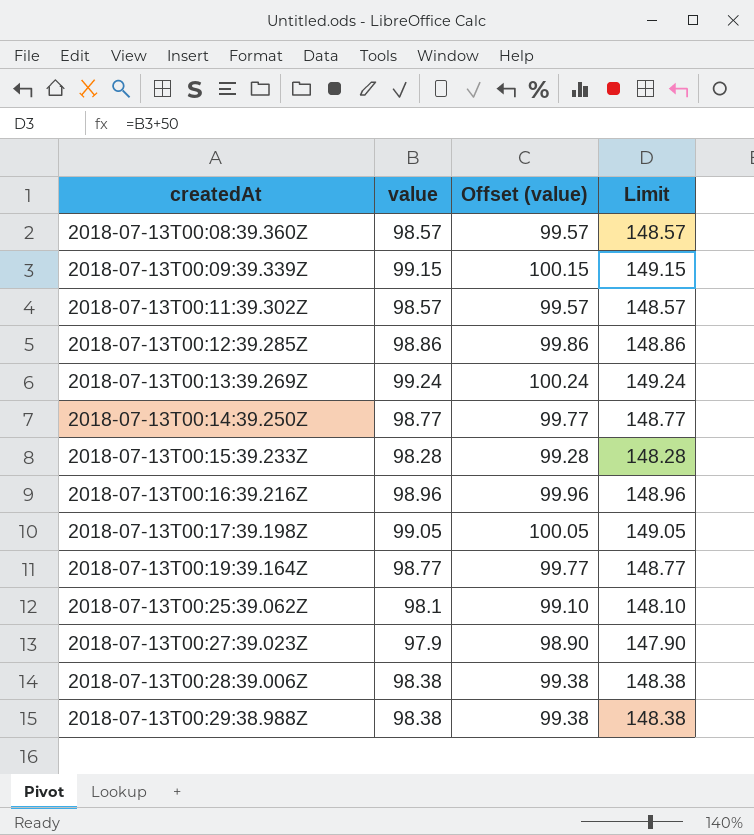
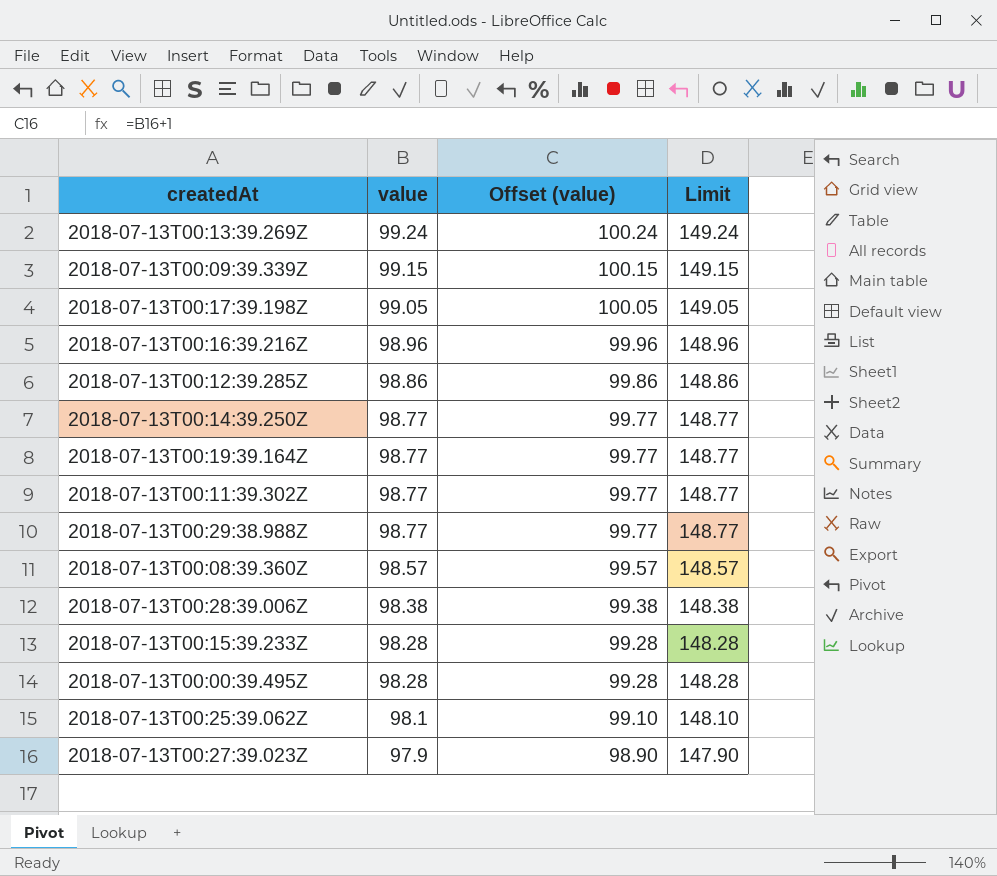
row order: createdAt ascending -> value descending
2018-07-13T00:11:39.302Z | value: 98.57 -> 98.77
2018-07-13T00:11:39.302Z | Offset (value): 99.57 -> 99.77
2018-07-13T00:11:39.302Z | Limit: 148.57 -> 148.77
2018-07-13T00:29:38.988Z | value: 98.38 -> 98.77
2018-07-13T00:29:38.988Z | Offset (value): 99.38 -> 99.77
2018-07-13T00:29:38.988Z | Limit: 148.38 -> 148.77
row 2018-07-13T00:00:39.495Z: none -> 98.28 | 99.28 | 148.28

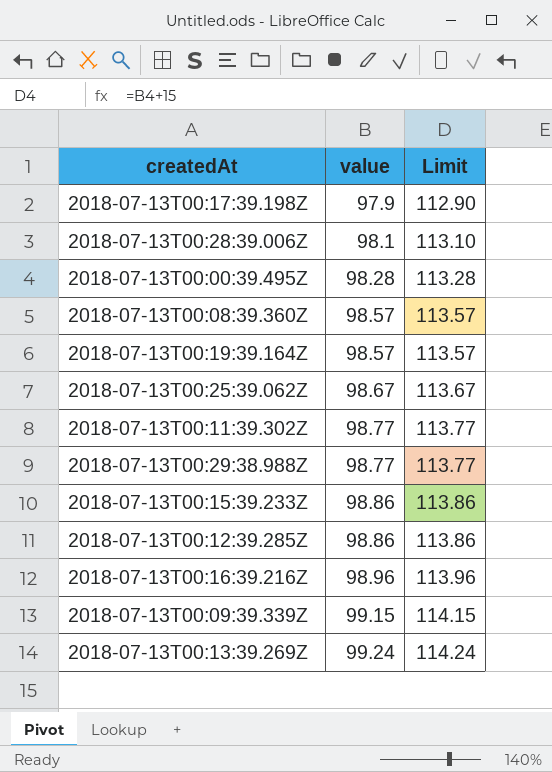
row order: value descending -> value ascending
column Offset (value) | formula: [value] + 1 -> none
column Limit | formula: [value] + 50 -> [value] + 15
row 2018-07-13T00:14:39.250Z: 98.77 | 99.77 | 148.77 -> none
row 2018-07-13T00:27:39.023Z: 97.9 | 98.90 | 147.90 -> none
2018-07-13T00:17:39.198Z | value: 99.05 -> 97.9
2018-07-13T00:28:39.006Z | value: 98.38 -> 98.1
2018-07-13T00:19:39.164Z | value: 98.77 -> 98.57
2018-07-13T00:25:39.062Z | value: 98.1 -> 98.67
2018-07-13T00:15:39.233Z | value: 98.28 -> 98.86

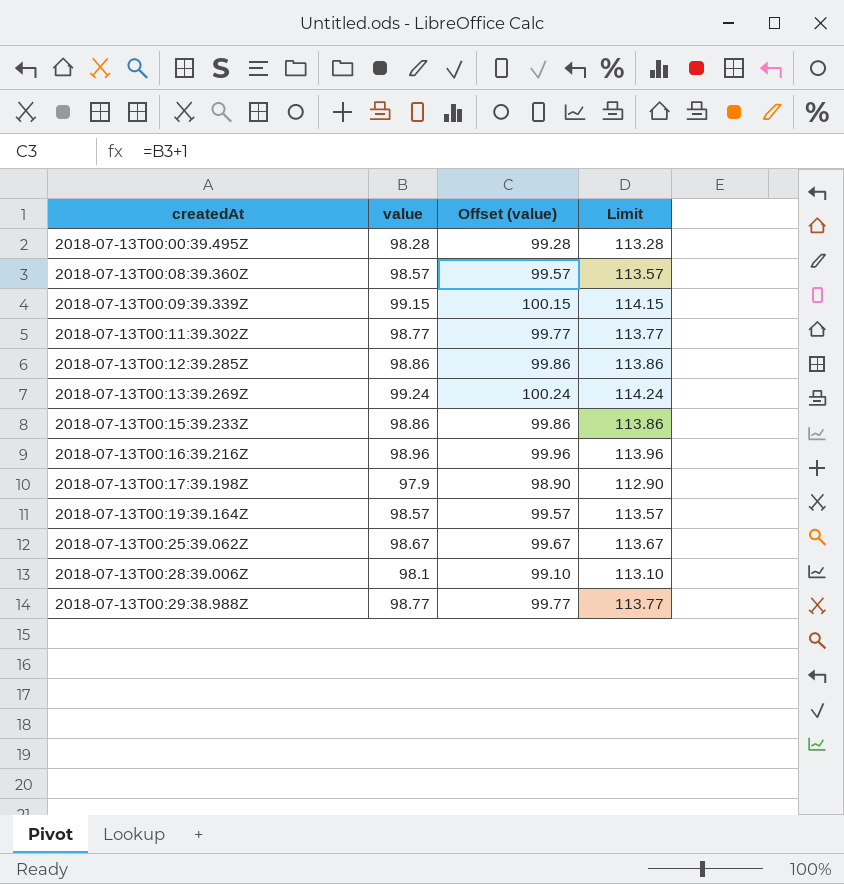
row order: value ascending -> createdAt ascending
column Offset (value) | formula: none -> [value] + 1

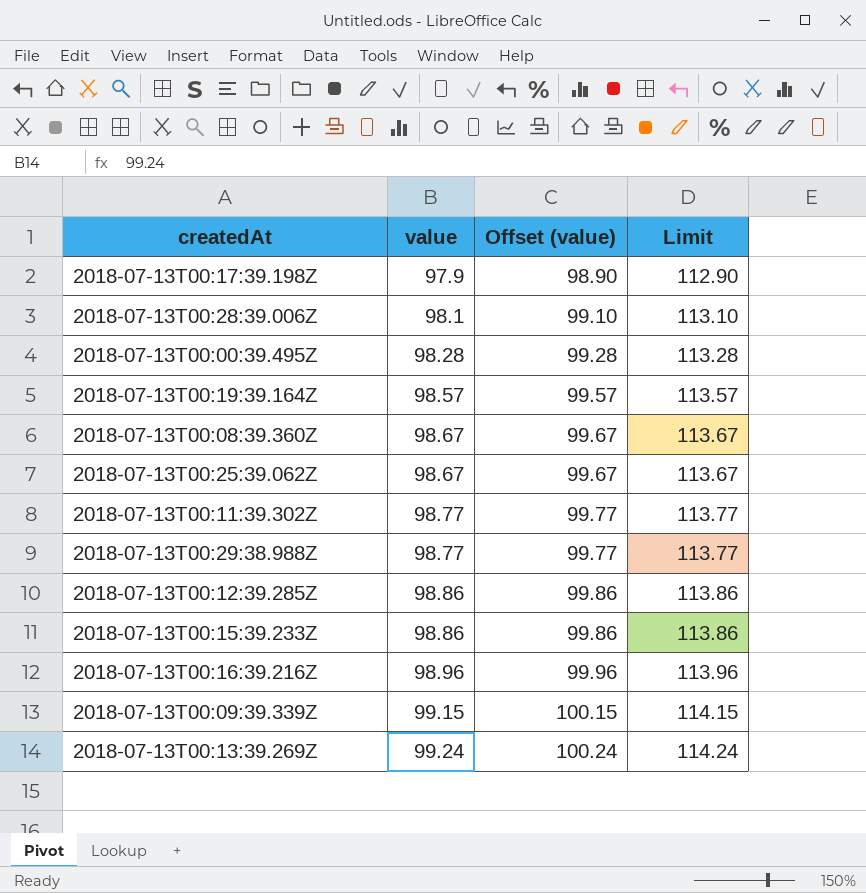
row order: createdAt ascending -> value ascending
2018-07-13T00:08:39.360Z | value: 98.57 -> 98.67
2018-07-13T00:08:39.360Z | Offset (value): 99.57 -> 99.67
2018-07-13T00:08:39.360Z | Limit: 113.57 -> 113.67

